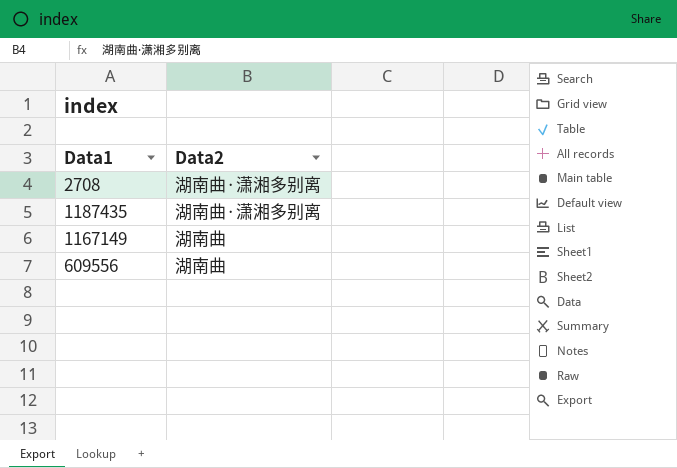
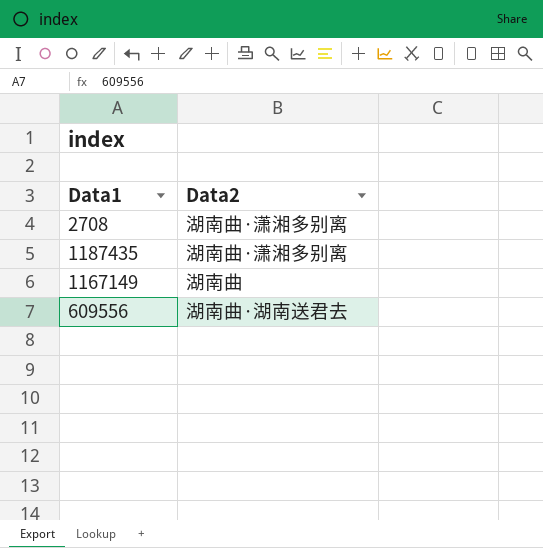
609556 | Data2: 湖南曲 -> 湖南曲·湖南送君去

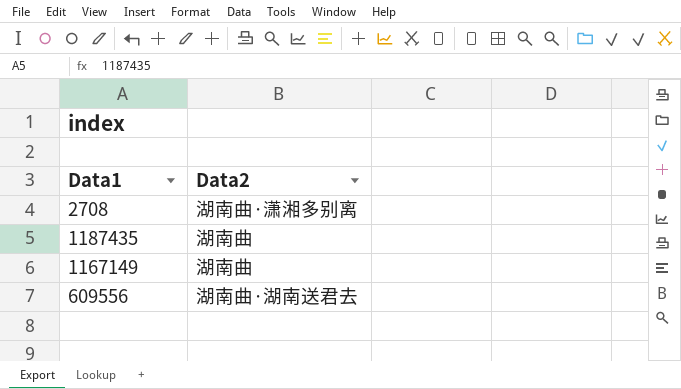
1187435 | Data2: 湖南曲·潇湘多别离 -> 湖南曲

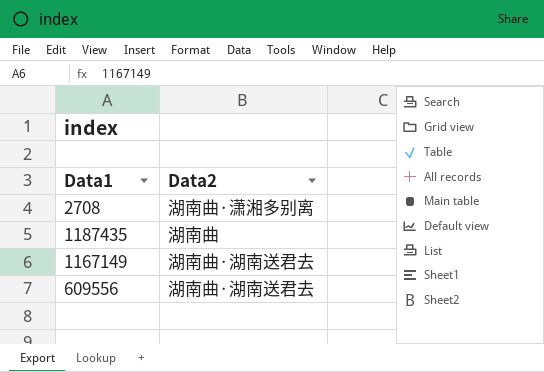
1167149 | Data2: 湖南曲 -> 湖南曲·湖南送君去

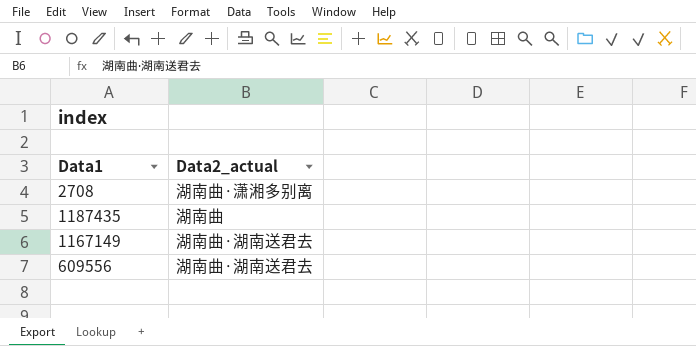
column name: Data2 -> Data2_actual

